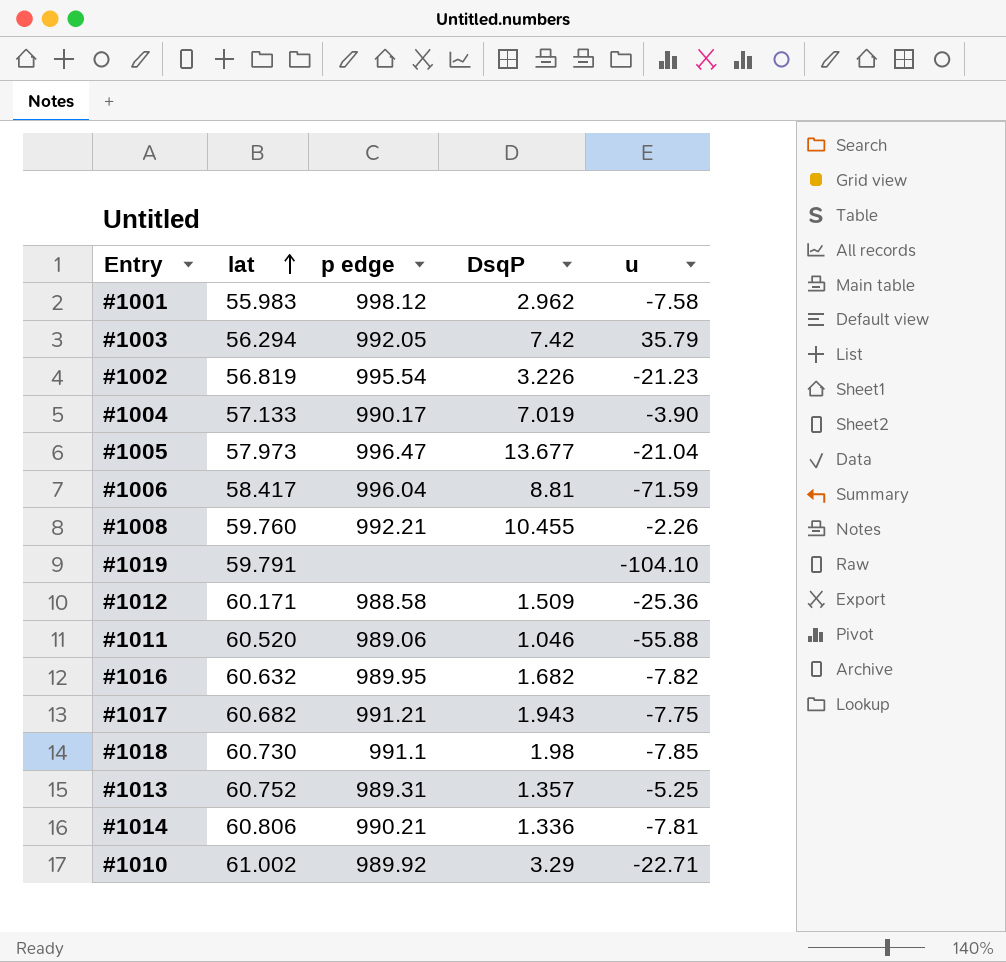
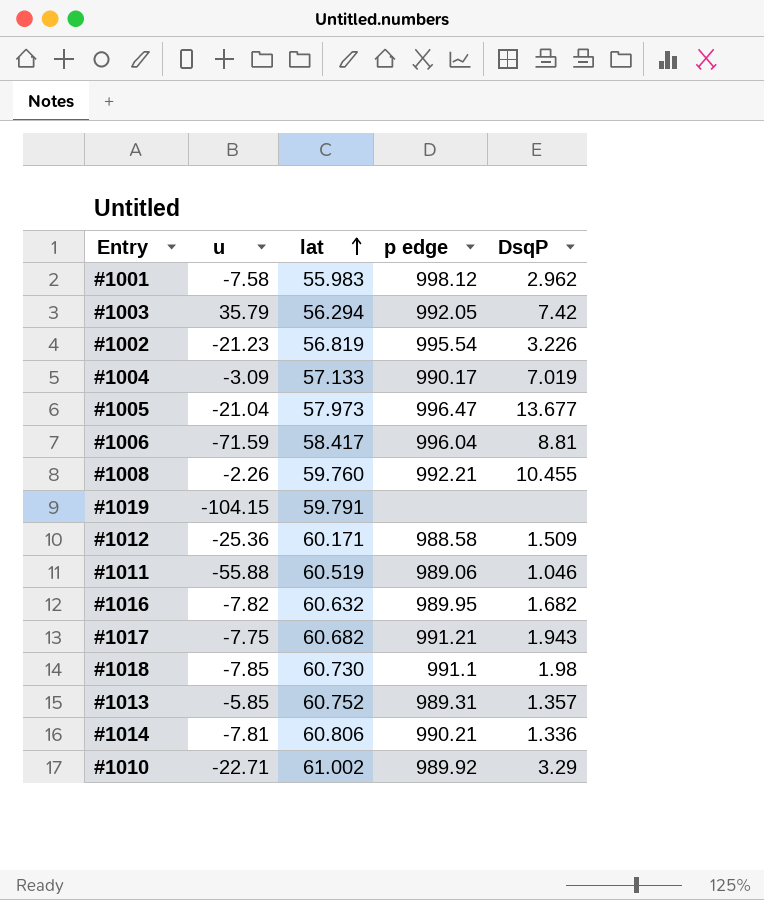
column u | position: 5 -> 2
#1004 | u: -3.90 -> -3.09
#1019 | u: -104.10 -> -104.15
#1011 | lat: 60.520 -> 60.519
#1013 | u: -5.25 -> -5.85

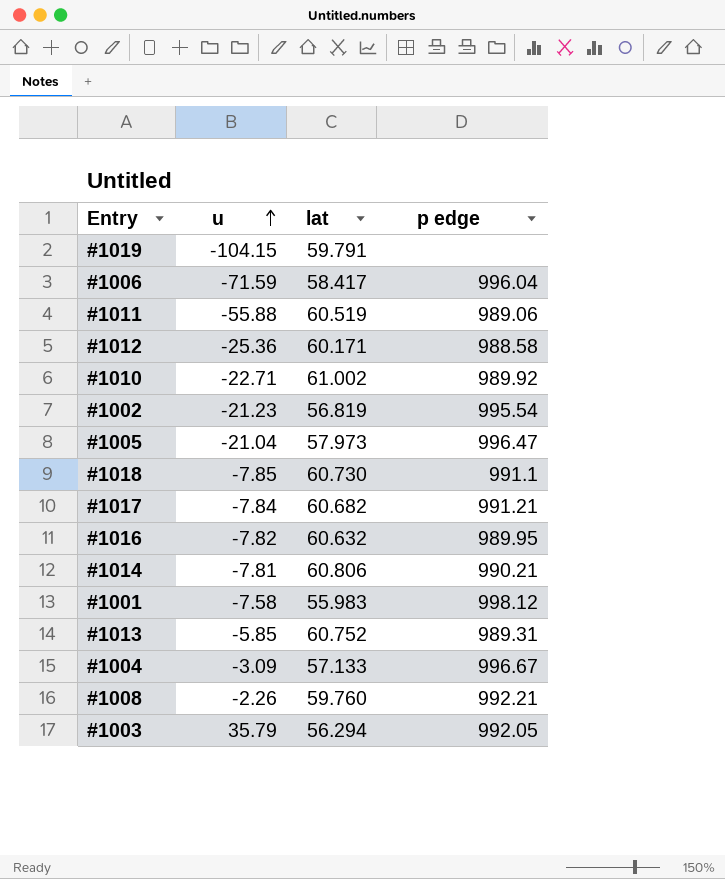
row order: lat ascending -> u ascending
column DsqP | position: 5 -> none
#1017 | u: -7.75 -> -7.84
#1004 | p edge: 990.17 -> 996.67

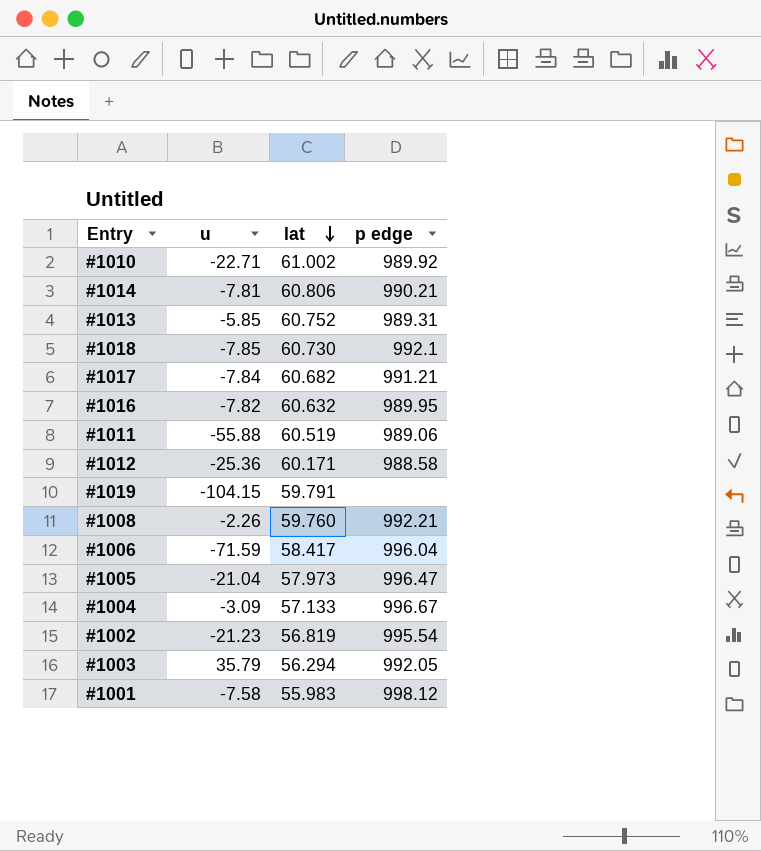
row order: u ascending -> lat descending
#1018 | p edge: 991.1 -> 992.1

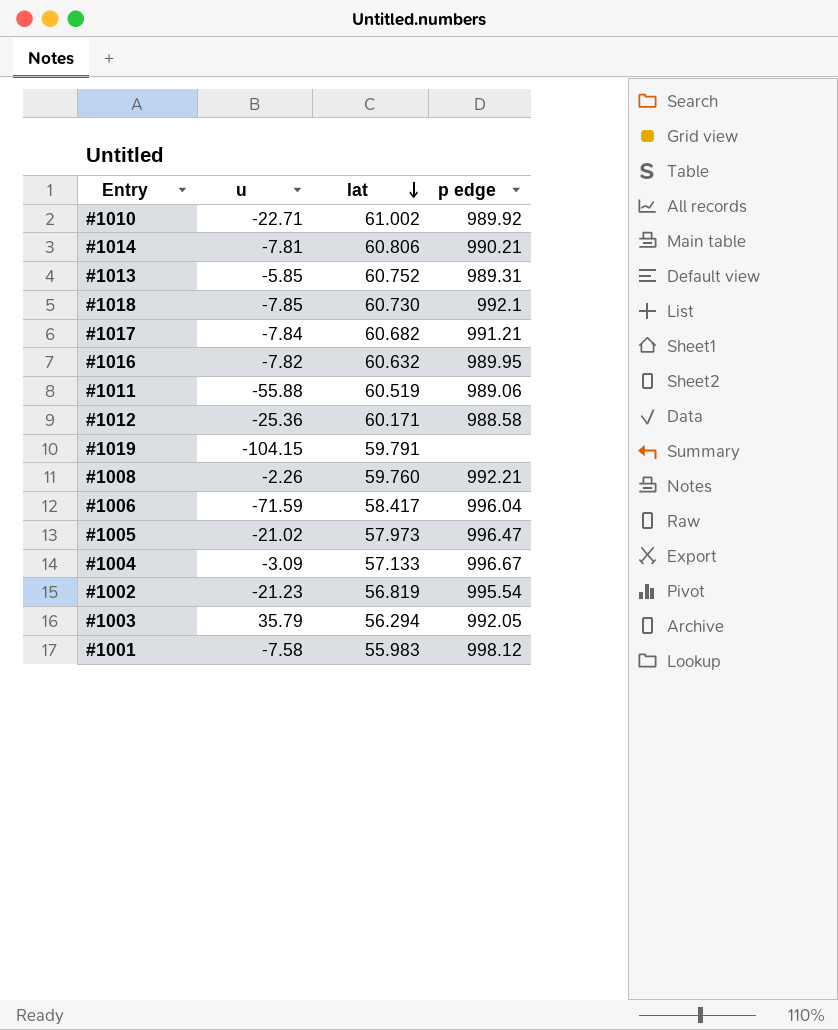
#1005 | u: -21.04 -> -21.02

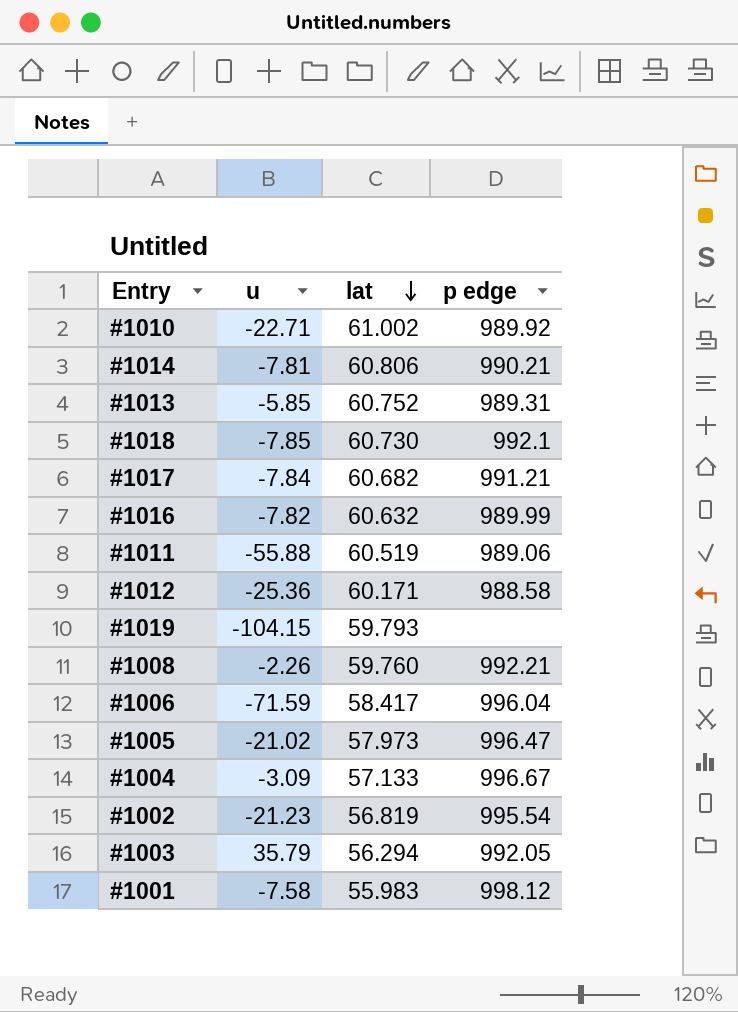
#1016 | p edge: 989.95 -> 989.99
#1019 | lat: 59.791 -> 59.793

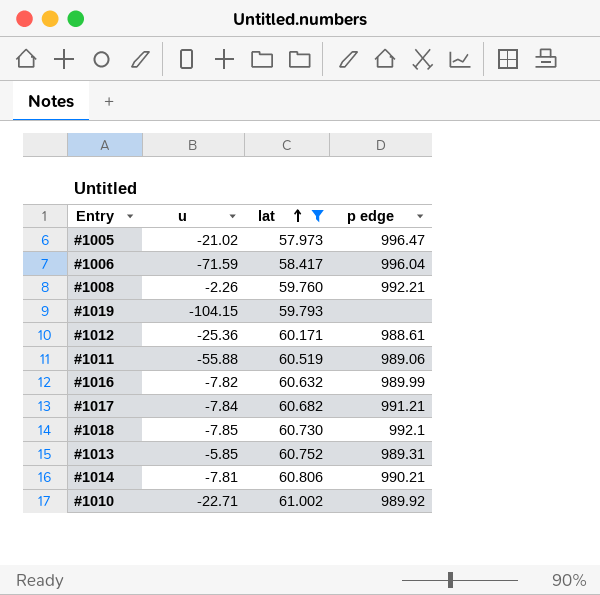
filter: none -> lat >= 57.973
row order: lat descending -> lat ascending
#1012 | p edge: 988.58 -> 988.61

